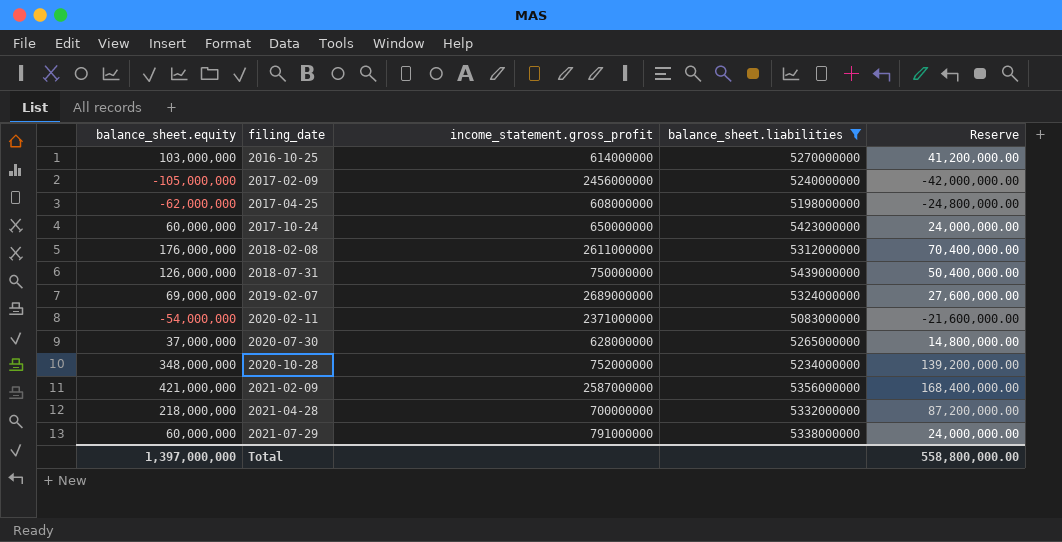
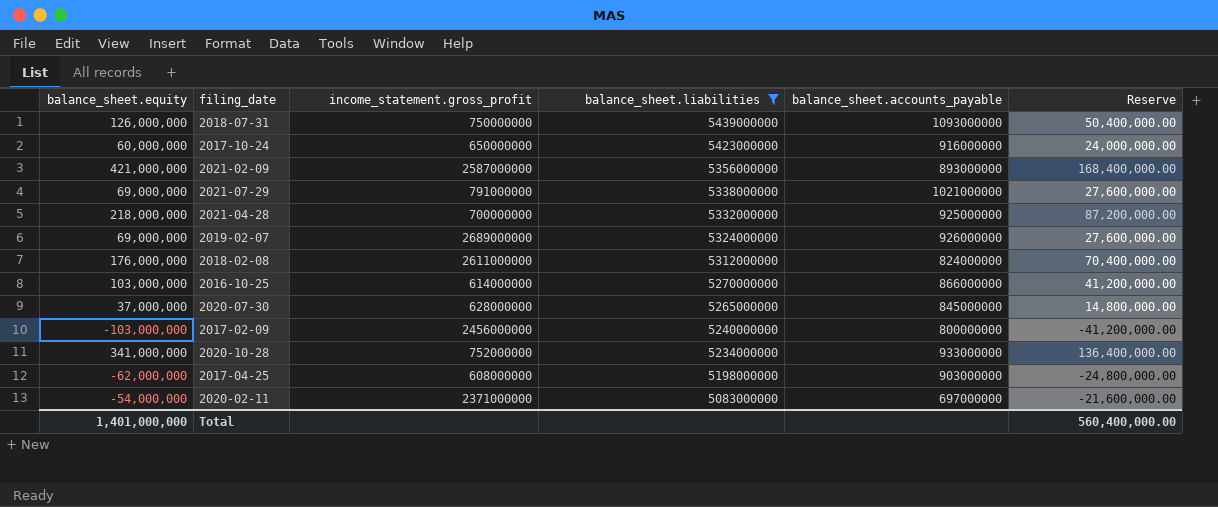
row order: filing_date ascending -> balance_sheet.liabilities descending
column balance_sheet.accounts_payable | position: none -> 5
2021-07-29 | balance_sheet.equity: 60,000,000 -> 69,000,000
2021-07-29 | Reserve: 24,000,000.00 -> 27,600,000.00
2017-02-09 | balance_sheet.equity: -105,000,000 -> -103,000,000
2017-02-09 | Reserve: -42,000,000.00 -> -41,200,000.00
2020-10-28 | balance_sheet.equity: 348,000,000 -> 341,000,000
2020-10-28 | Reserve: 139,200,000.00 -> 136,400,000.00
Total | balance_sheet.equity: 1,397,000,000 -> 1,401,000,000
Total | Reserve: 558,800,000.00 -> 560,400,000.00

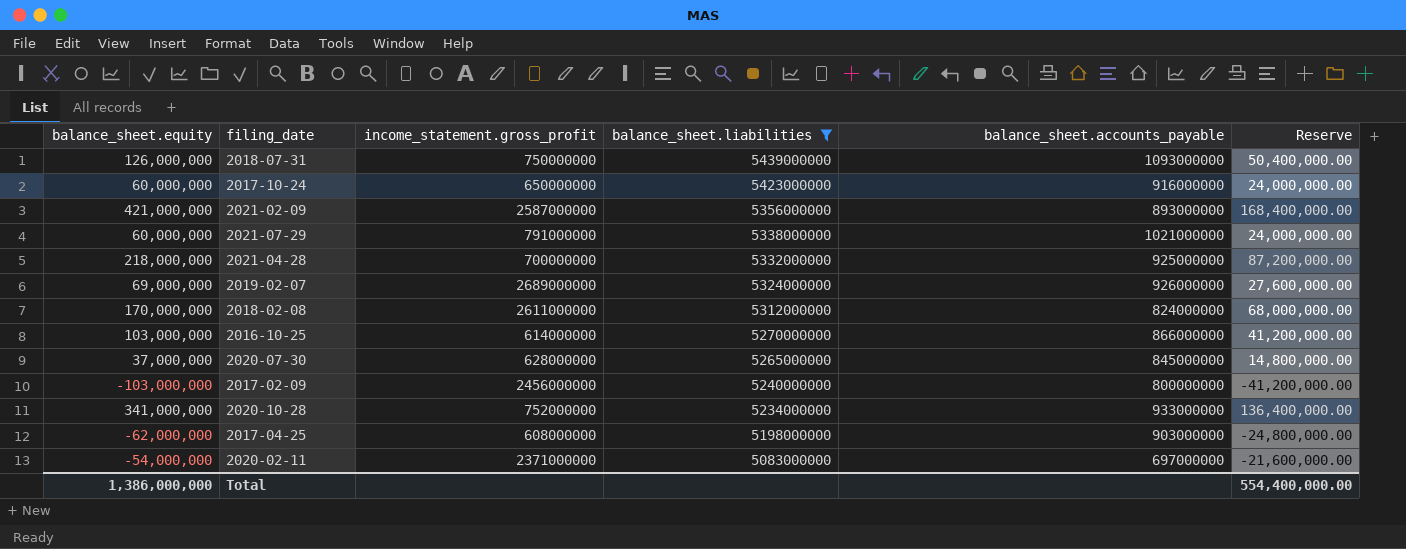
2021-07-29 | balance_sheet.equity: 69,000,000 -> 60,000,000
2021-07-29 | Reserve: 27,600,000.00 -> 24,000,000.00
2018-02-08 | balance_sheet.equity: 176,000,000 -> 170,000,000
2018-02-08 | Reserve: 70,400,000.00 -> 68,000,000.00
Total | balance_sheet.equity: 1,401,000,000 -> 1,386,000,000
Total | Reserve: 560,400,000.00 -> 554,400,000.00

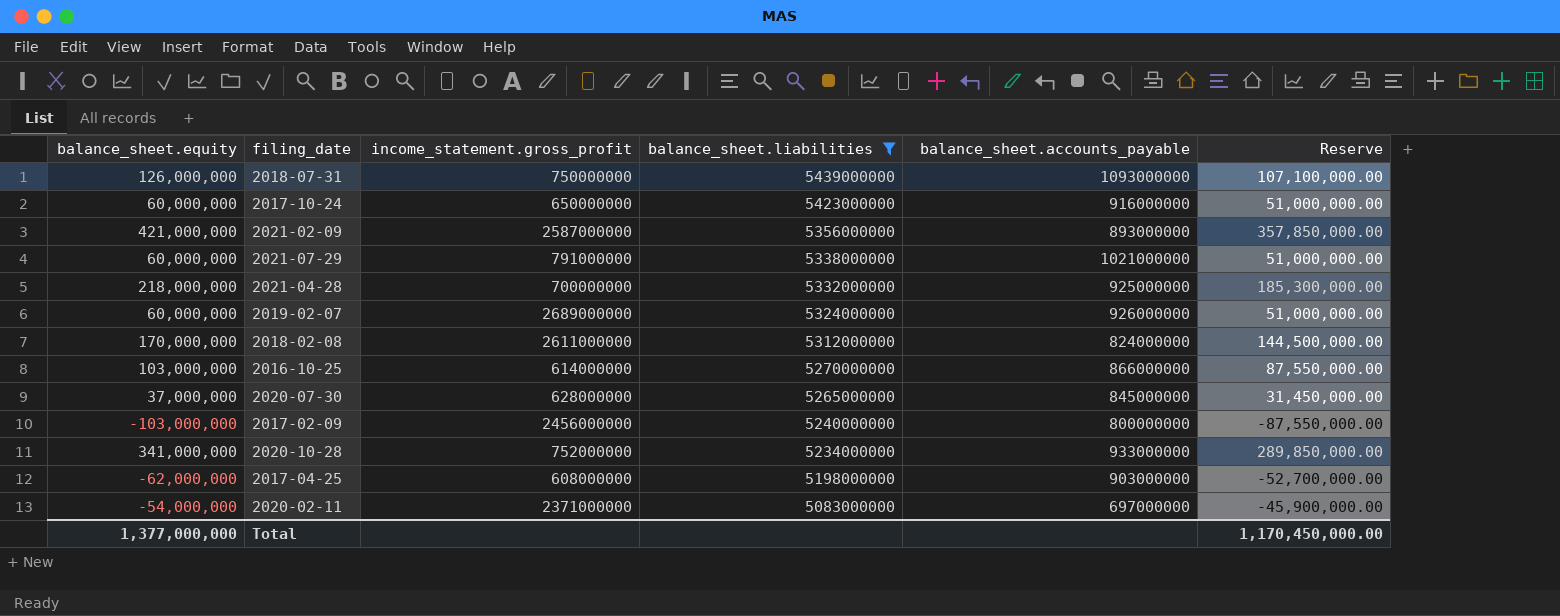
column Reserve | formula: [balance_sheet.equity] * 0.4 -> [balance_sheet.equity] * 0.85
2019-02-07 | balance_sheet.equity: 69,000,000 -> 60,000,000
Total | balance_sheet.equity: 1,386,000,000 -> 1,377,000,000
Total | Reserve: 554,400,000.00 -> 1,170,450,000.00

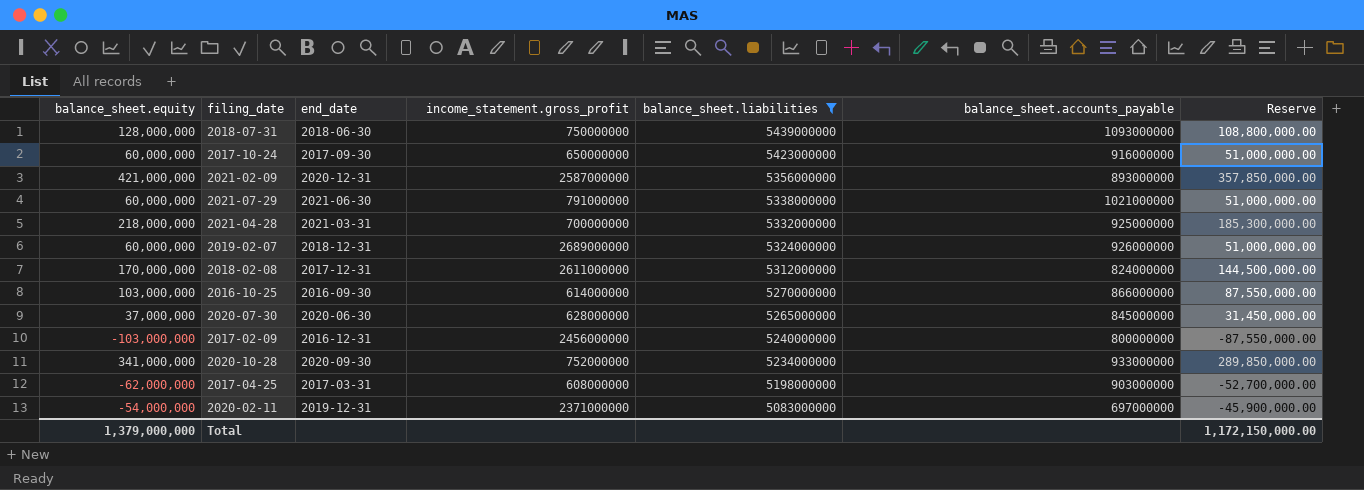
column end_date | position: none -> 3
2018-07-31 | balance_sheet.equity: 126,000,000 -> 128,000,000
2018-07-31 | Reserve: 107,100,000.00 -> 108,800,000.00
Total | balance_sheet.equity: 1,377,000,000 -> 1,379,000,000
Total | Reserve: 1,170,450,000.00 -> 1,172,150,000.00

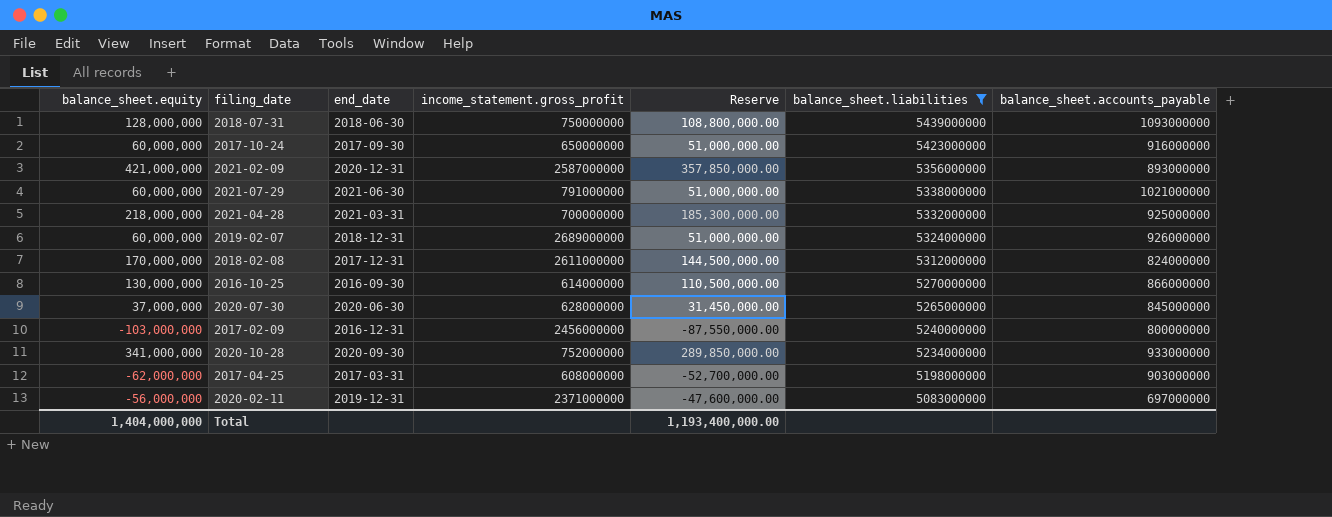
column Reserve | position: 7 -> 5
2016-10-25 | balance_sheet.equity: 103,000,000 -> 130,000,000
2016-10-25 | Reserve: 87,550,000.00 -> 110,500,000.00
2020-02-11 | balance_sheet.equity: -54,000,000 -> -56,000,000
2020-02-11 | Reserve: -45,900,000.00 -> -47,600,000.00
Total | balance_sheet.equity: 1,379,000,000 -> 1,404,000,000
Total | Reserve: 1,172,150,000.00 -> 1,193,400,000.00

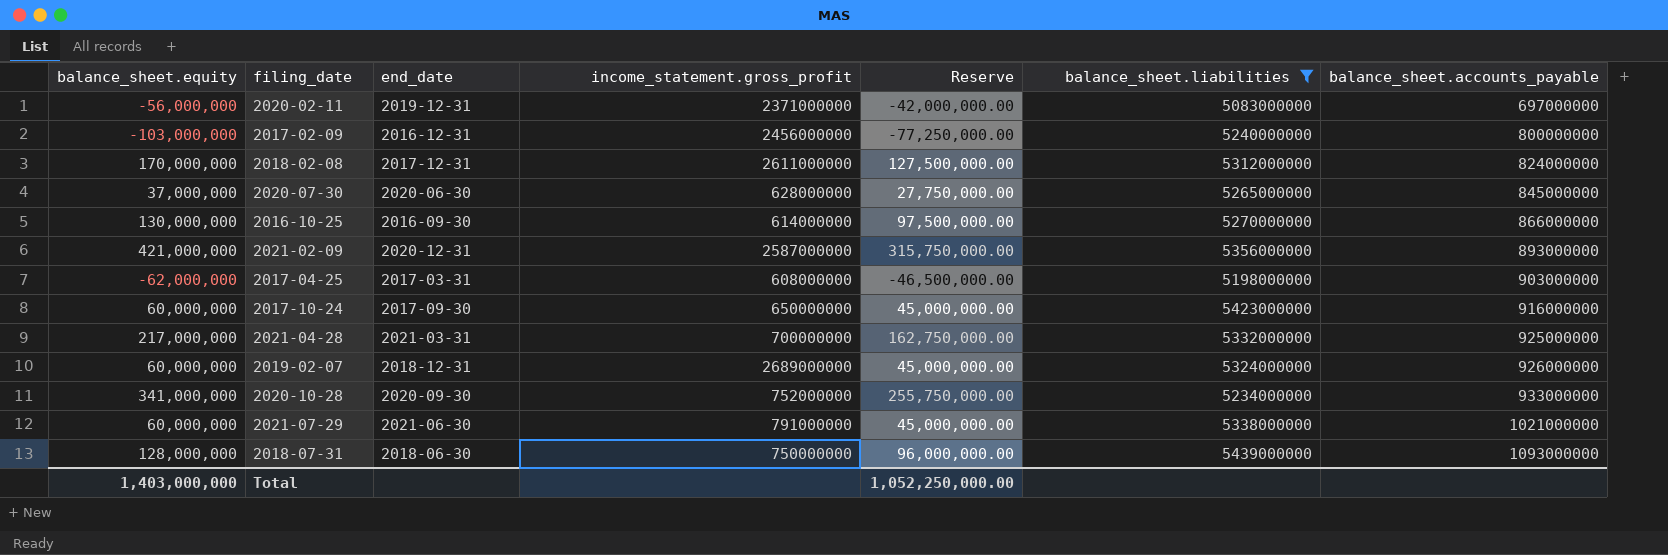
row order: balance_sheet.liabilities descending -> balance_sheet.accounts_payable ascending
column Reserve | formula: [balance_sheet.equity] * 0.85 -> [balance_sheet.equity] * 0.75
2021-04-28 | balance_sheet.equity: 218,000,000 -> 217,000,000
Total | balance_sheet.equity: 1,404,000,000 -> 1,403,000,000
Total | Reserve: 1,193,400,000.00 -> 1,052,250,000.00

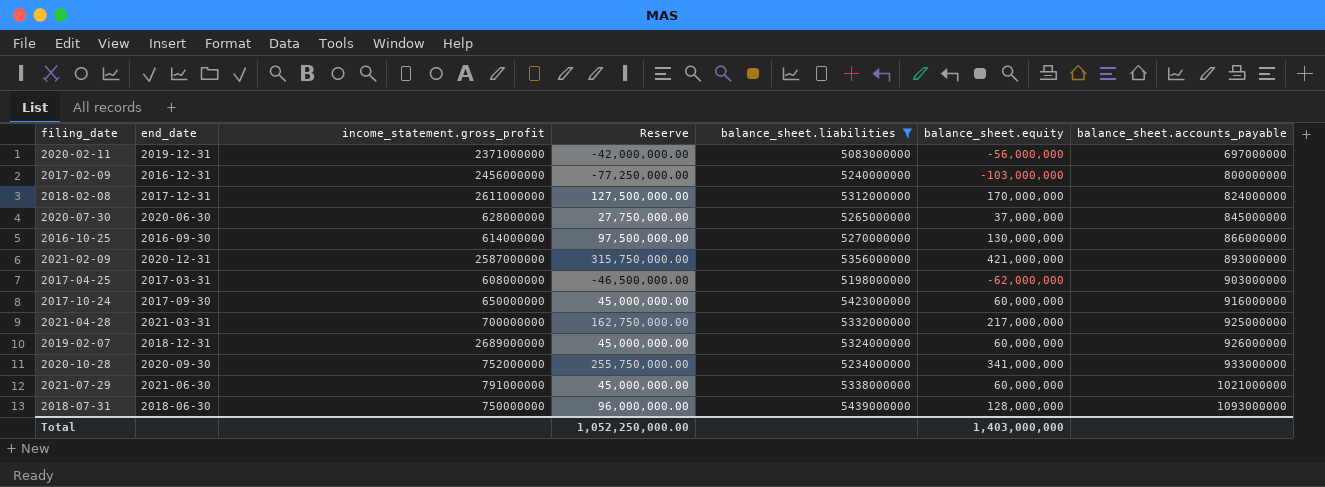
column balance_sheet.equity | position: 1 -> 6

